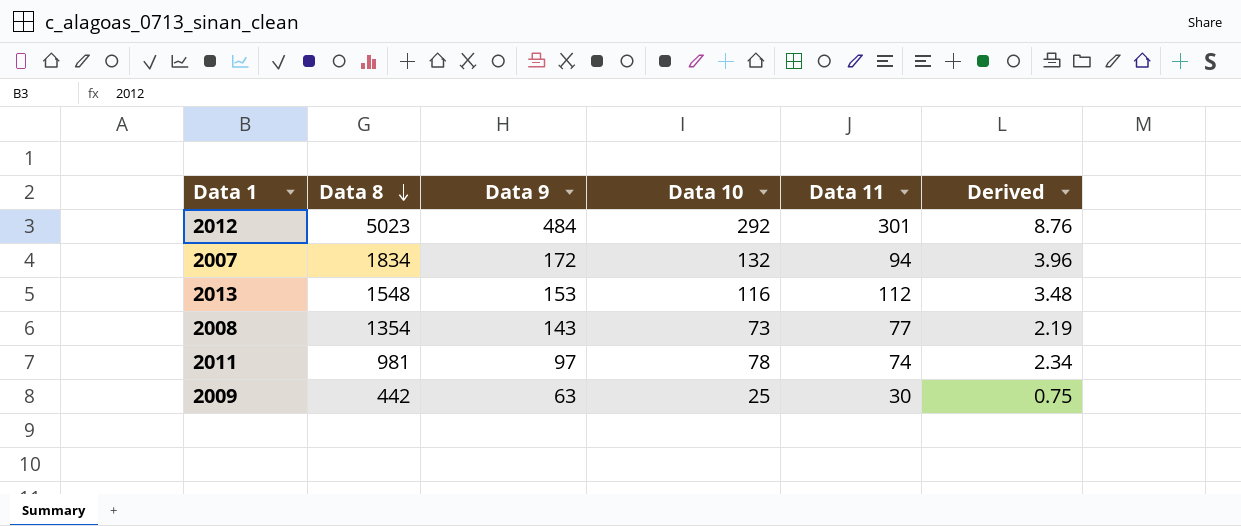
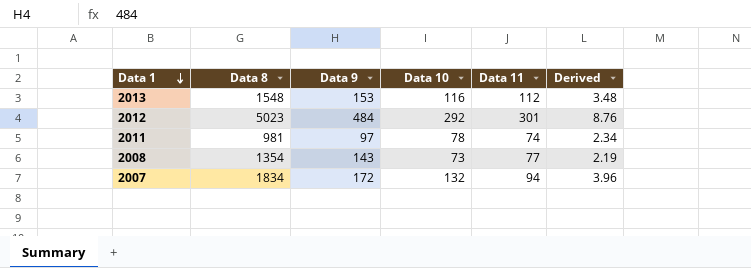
row order: Data 8 descending -> Data 1 descending
row 2009: 442 | 63 | 25 | 30 | 0.75 -> none

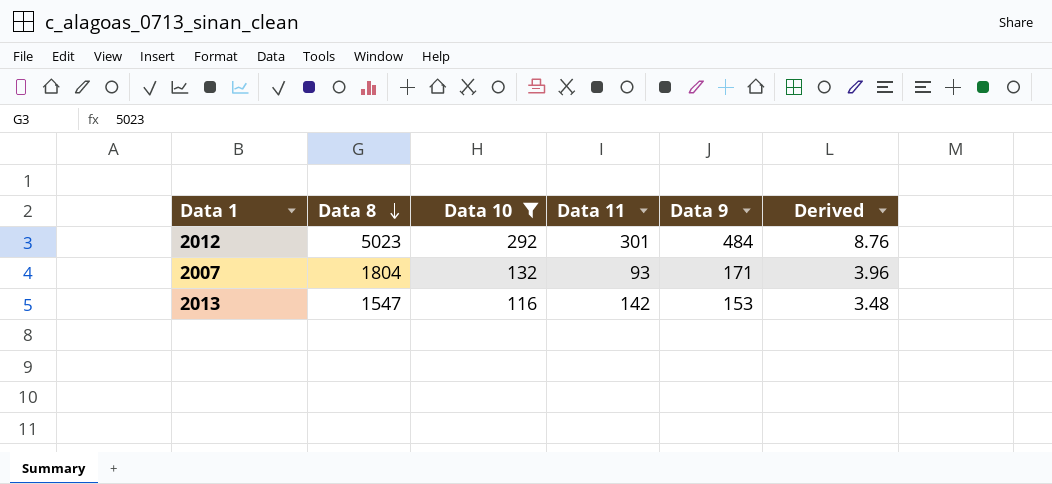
filter: none -> Data 10 >= 116
row order: Data 1 descending -> Data 8 descending
column Data 9 | position: 3 -> 5
2007 | Data 8: 1834 -> 1804
2007 | Data 11: 94 -> 93
2007 | Data 9: 172 -> 171
2013 | Data 8: 1548 -> 1547
2013 | Data 11: 112 -> 142

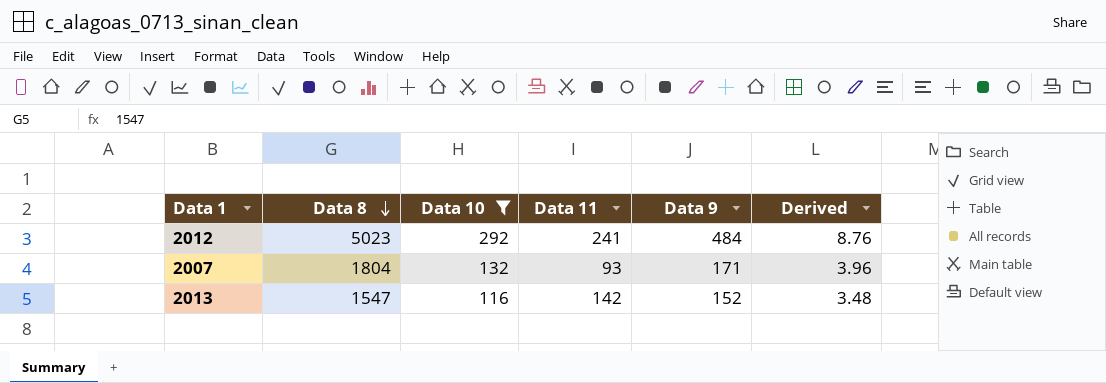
2012 | Data 11: 301 -> 241
2013 | Data 9: 153 -> 152

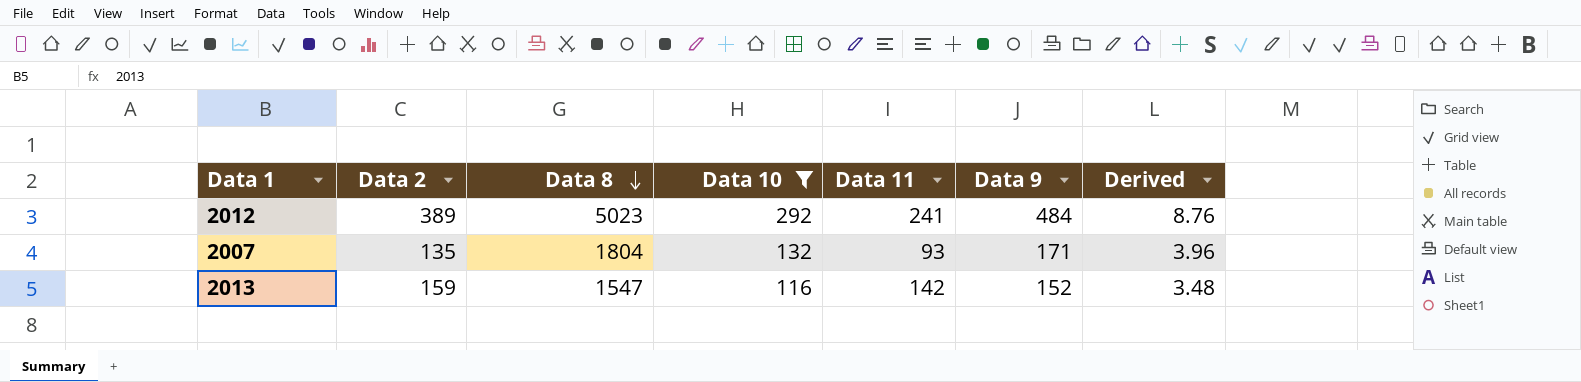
column Data 2 | position: none -> 2

